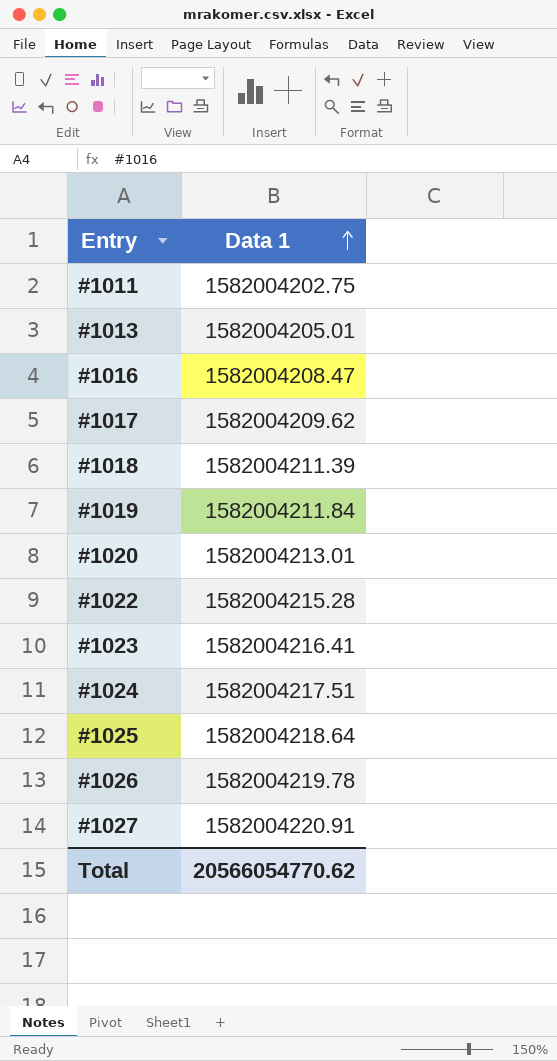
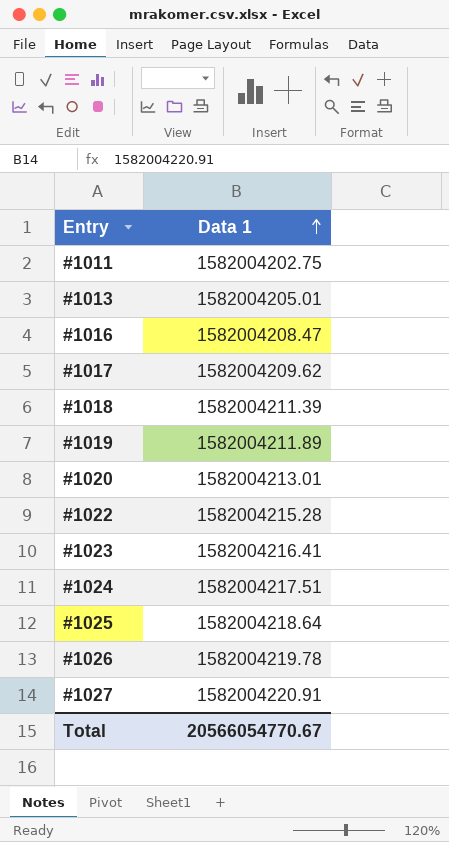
#1019 | Data 1: 1582004211.84 -> 1582004211.89
Total | Data 1: 20566054770.62 -> 20566054770.67

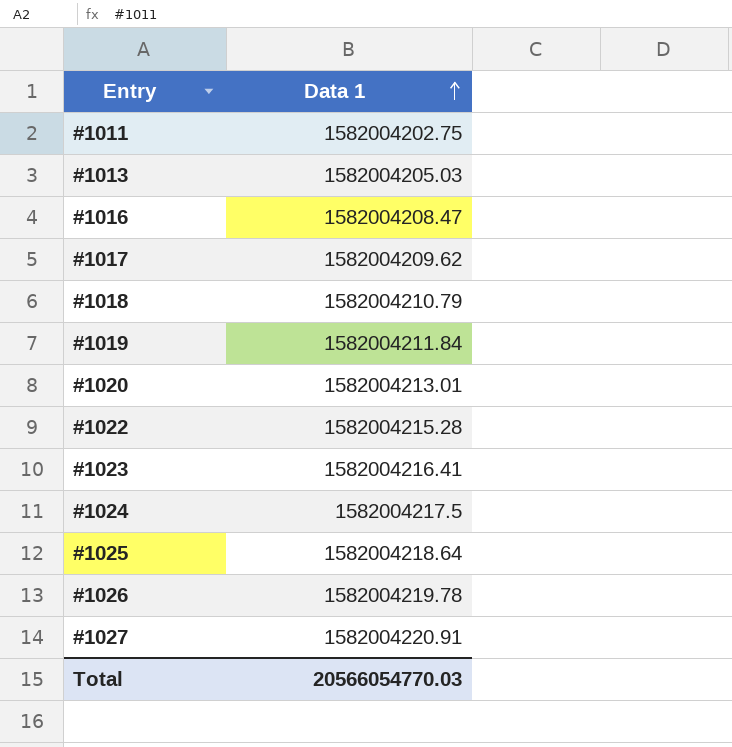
#1013 | Data 1: 1582004205.01 -> 1582004205.03
#1018 | Data 1: 1582004211.39 -> 1582004210.79
#1019 | Data 1: 1582004211.89 -> 1582004211.84
#1024 | Data 1: 1582004217.51 -> 1582004217.5
Total | Data 1: 20566054770.67 -> 20566054770.03

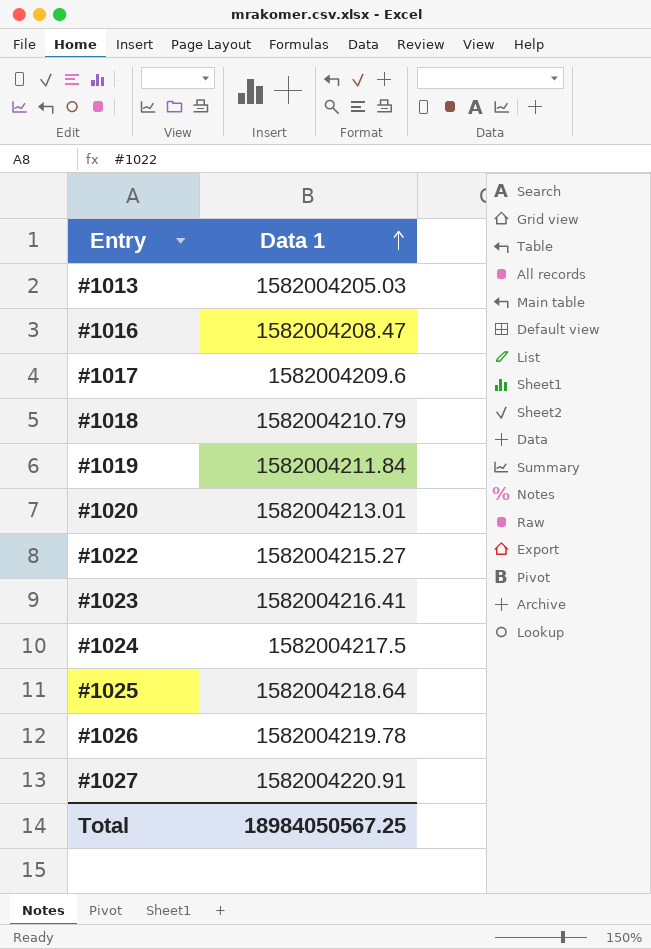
row #1011: 1582004202.75 -> none
#1017 | Data 1: 1582004209.62 -> 1582004209.6
#1022 | Data 1: 1582004215.28 -> 1582004215.27
Total | Data 1: 20566054770.03 -> 18984050567.25

